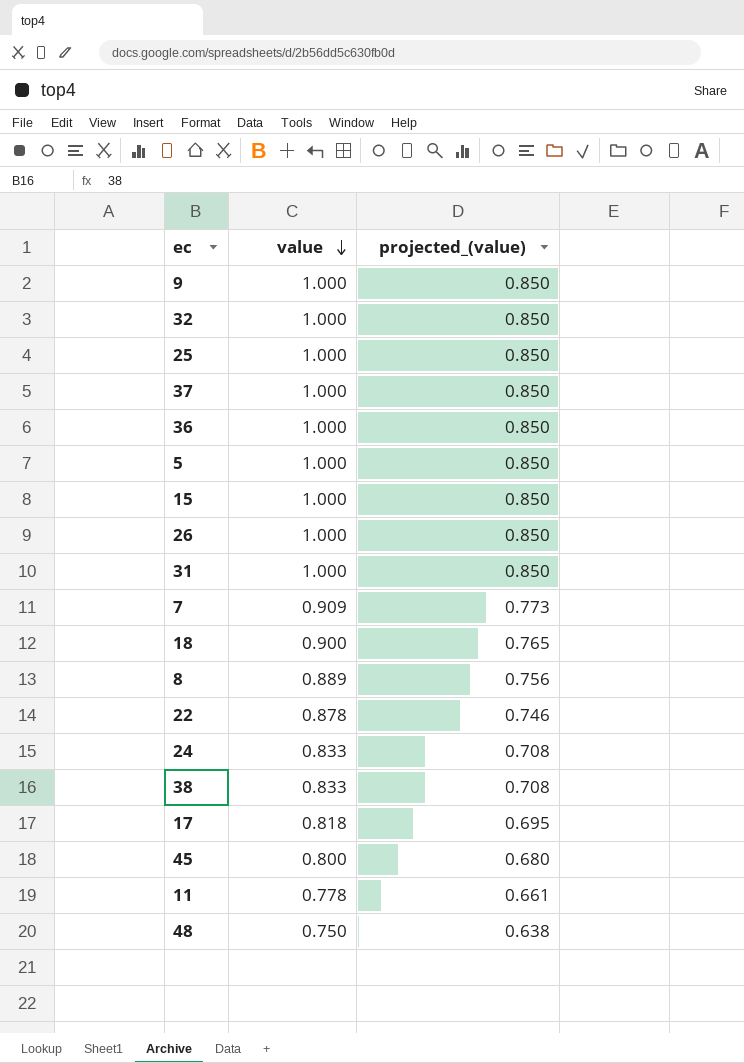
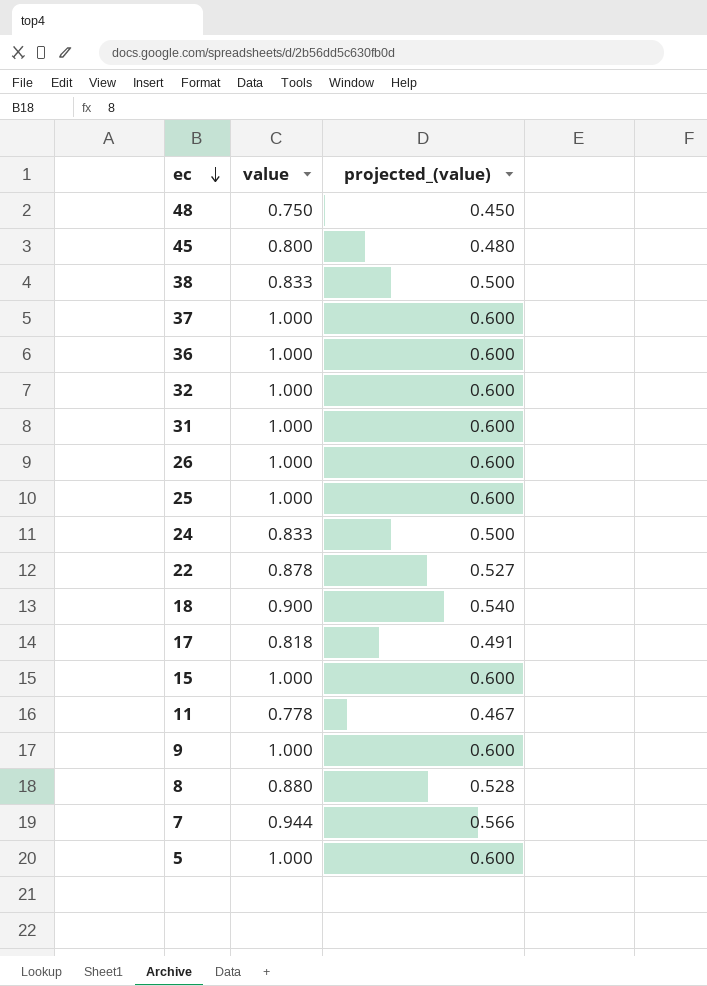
row order: value descending -> ec descending
column projected_(value) | formula: [value] * 0.85 -> [value] * 0.6
8 | value: 0.889 -> 0.880
7 | value: 0.909 -> 0.944

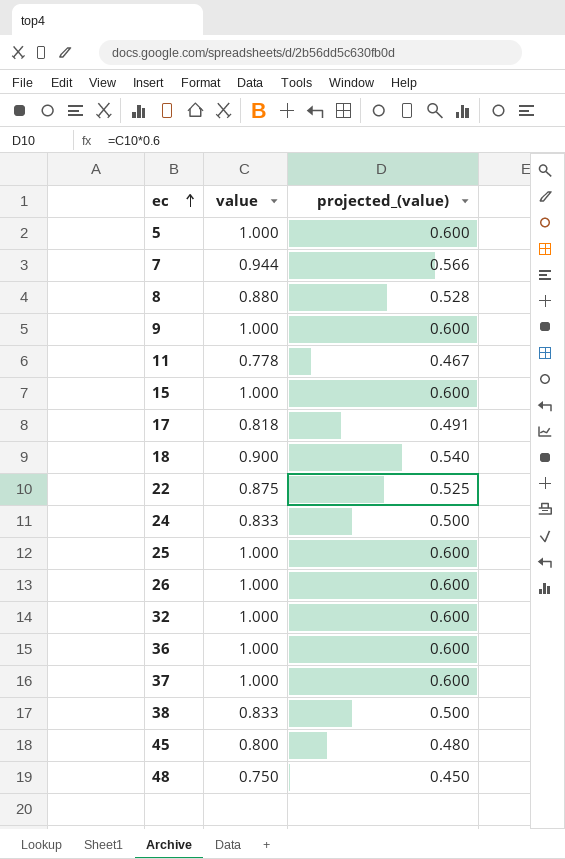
row order: ec descending -> ec ascending
row 31: 1.000 | 0.600 -> none
22 | value: 0.878 -> 0.875
22 | projected_(value): 0.527 -> 0.525

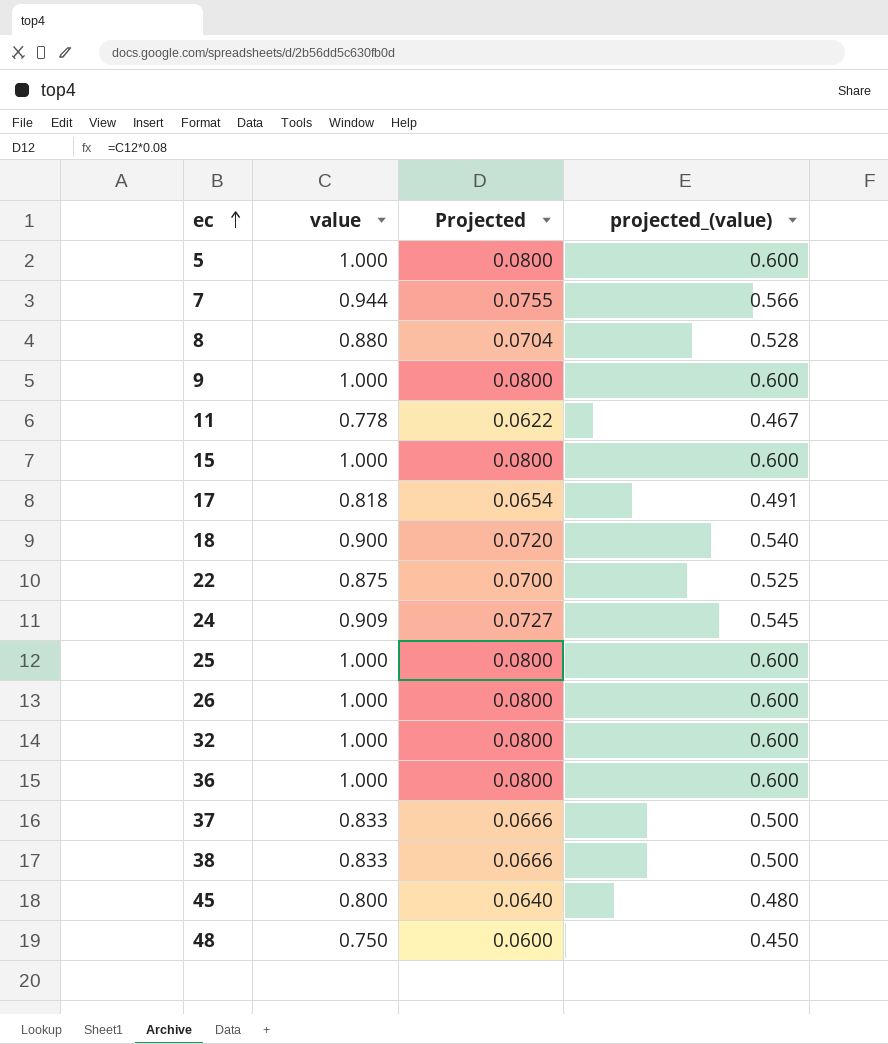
column Projected | formula: none -> [value] * 0.08
24 | value: 0.833 -> 0.909
24 | projected_(value): 0.500 -> 0.545
37 | value: 1.000 -> 0.833
37 | projected_(value): 0.600 -> 0.500

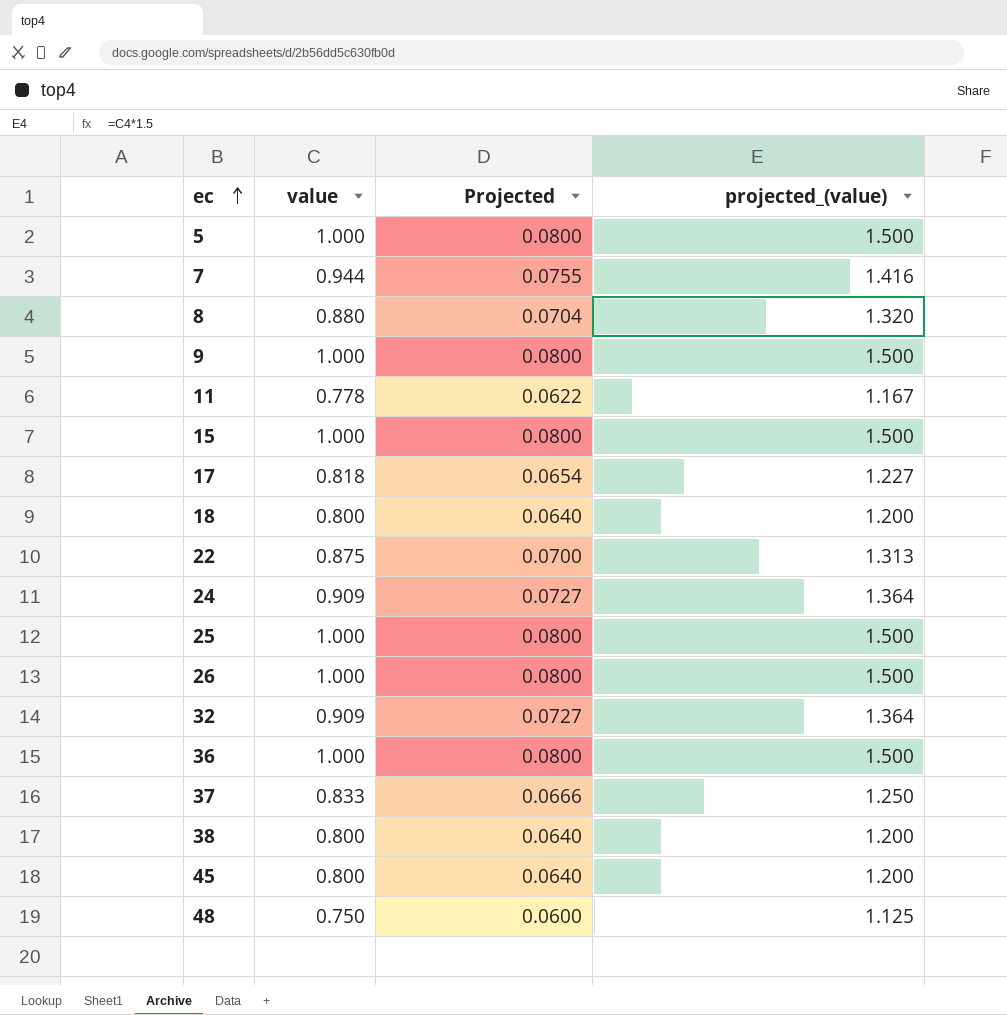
column projected_(value) | formula: [value] * 0.6 -> [value] * 1.5
18 | value: 0.900 -> 0.800
18 | Projected: 0.0720 -> 0.0640
32 | value: 1.000 -> 0.909
32 | Projected: 0.0800 -> 0.0727
38 | value: 0.833 -> 0.800
38 | Projected: 0.0666 -> 0.0640

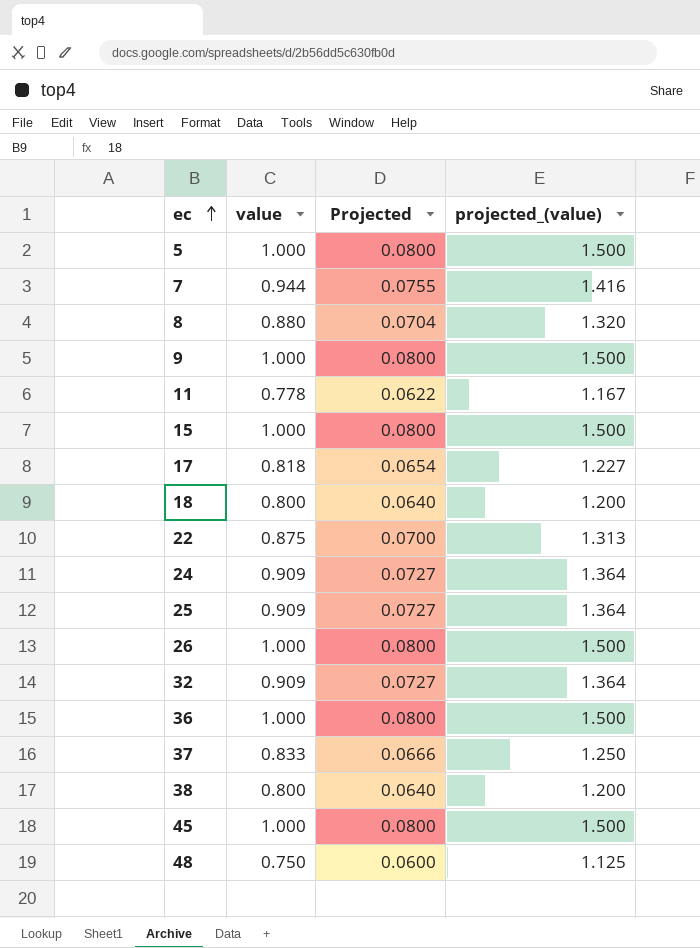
25 | value: 1.000 -> 0.909
25 | Projected: 0.0800 -> 0.0727
25 | projected_(value): 1.500 -> 1.364
45 | value: 0.800 -> 1.000
45 | Projected: 0.0640 -> 0.0800
45 | projected_(value): 1.200 -> 1.500

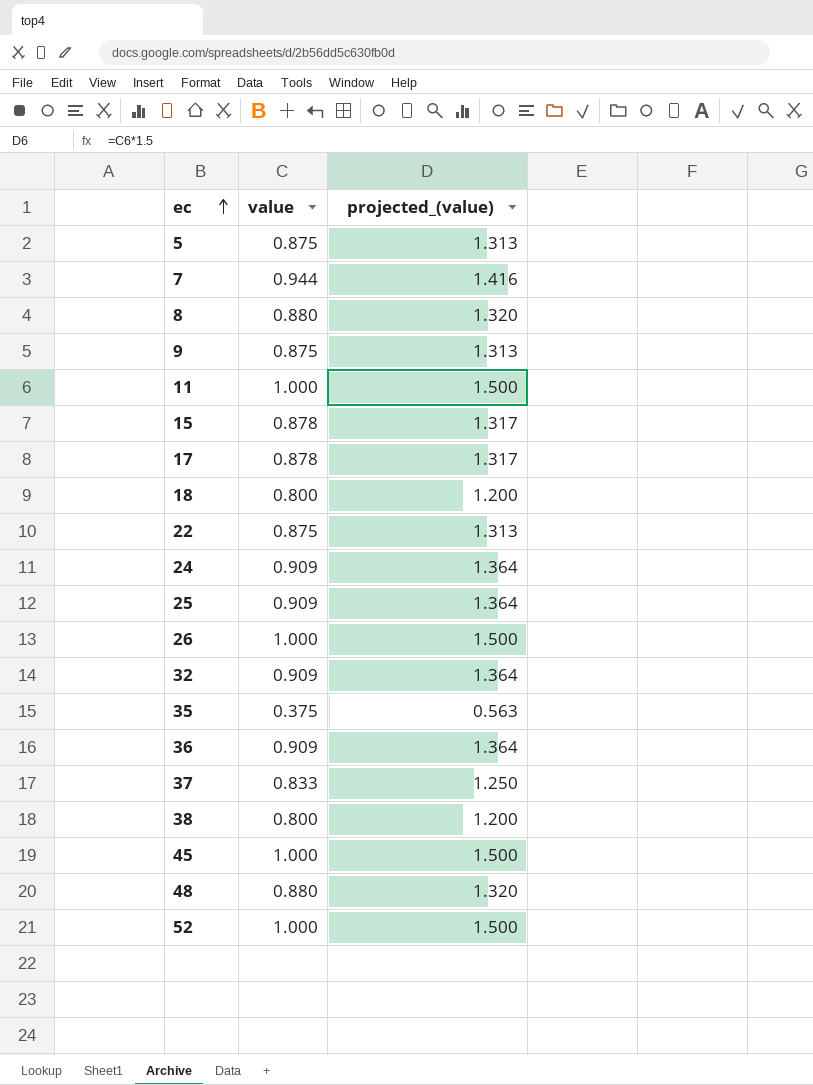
column Projected | formula: [value] * 0.08 -> none
5 | value: 1.000 -> 0.875
5 | projected_(value): 1.500 -> 1.313
9 | value: 1.000 -> 0.875
9 | projected_(value): 1.500 -> 1.313
11 | value: 0.778 -> 1.000
11 | projected_(value): 1.167 -> 1.500
15 | value: 1.000 -> 0.878
15 | projected_(value): 1.500 -> 1.317
17 | value: 0.818 -> 0.878
17 | projected_(value): 1.227 -> 1.317
row 35: none -> 0.375 | 0.563
36 | value: 1.000 -> 0.909
36 | projected_(value): 1.500 -> 1.364
48 | value: 0.750 -> 0.880
48 | projected_(value): 1.125 -> 1.320
row 52: none -> 1.000 | 1.500

